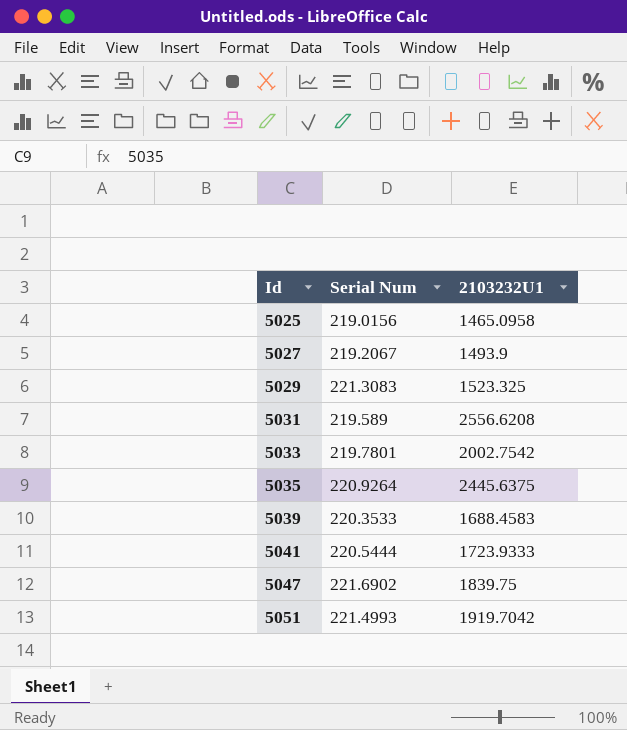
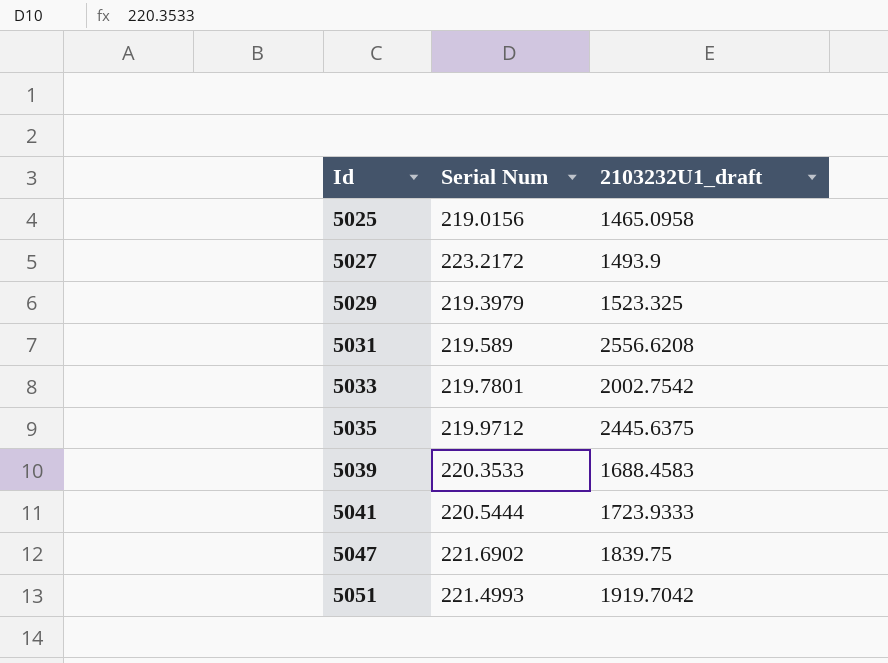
column name: 2103232U1 -> 2103232U1_draft
5027 | Serial Num: 219.2067 -> 223.2172
5029 | Serial Num: 221.3083 -> 219.3979
5035 | Serial Num: 220.9264 -> 219.9712

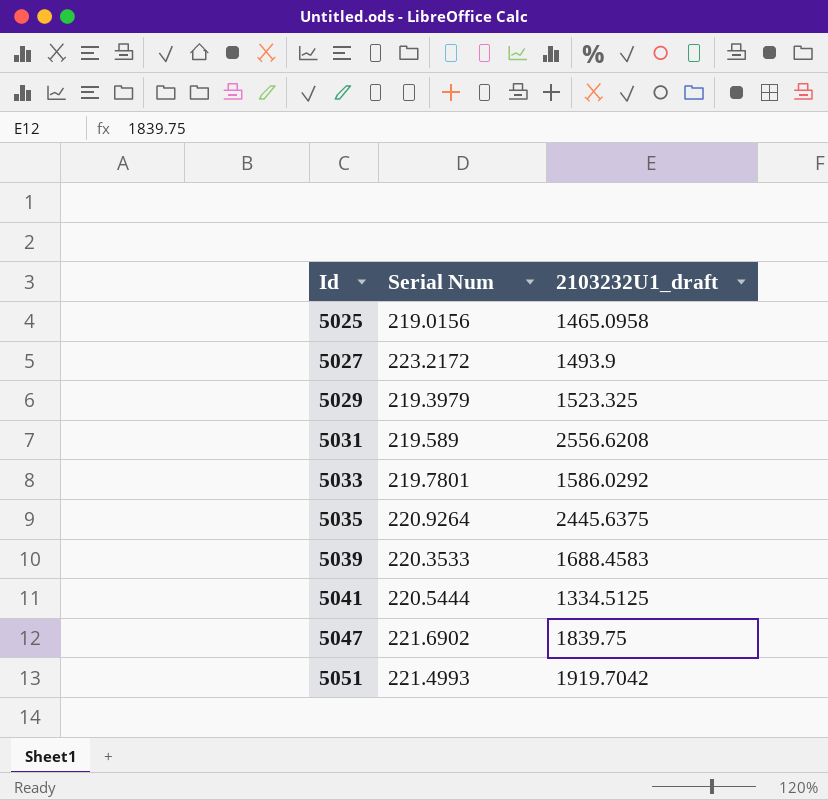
5033 | 2103232U1_draft: 2002.7542 -> 1586.0292
5035 | Serial Num: 219.9712 -> 220.9264
5041 | 2103232U1_draft: 1723.9333 -> 1334.5125

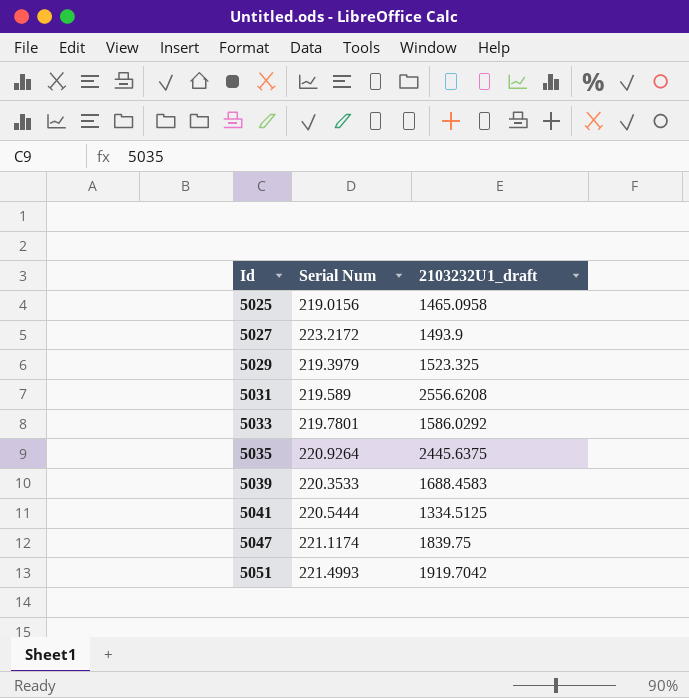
5047 | Serial Num: 221.6902 -> 221.1174

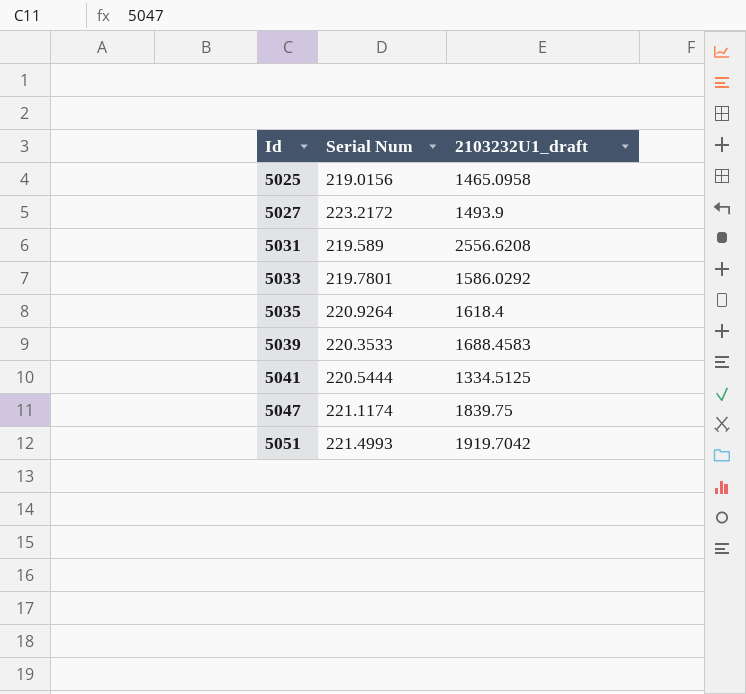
row 5029: 219.3979 | 1523.325 -> none
5035 | 2103232U1_draft: 2445.6375 -> 1618.4

